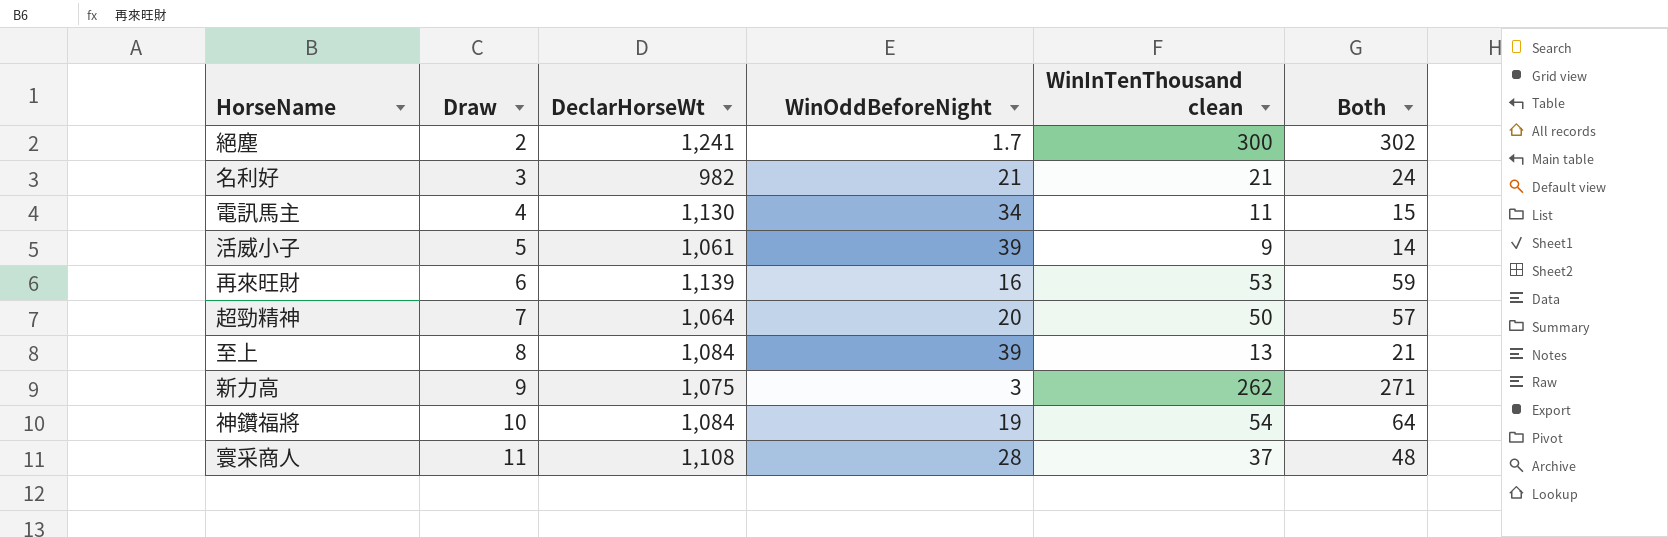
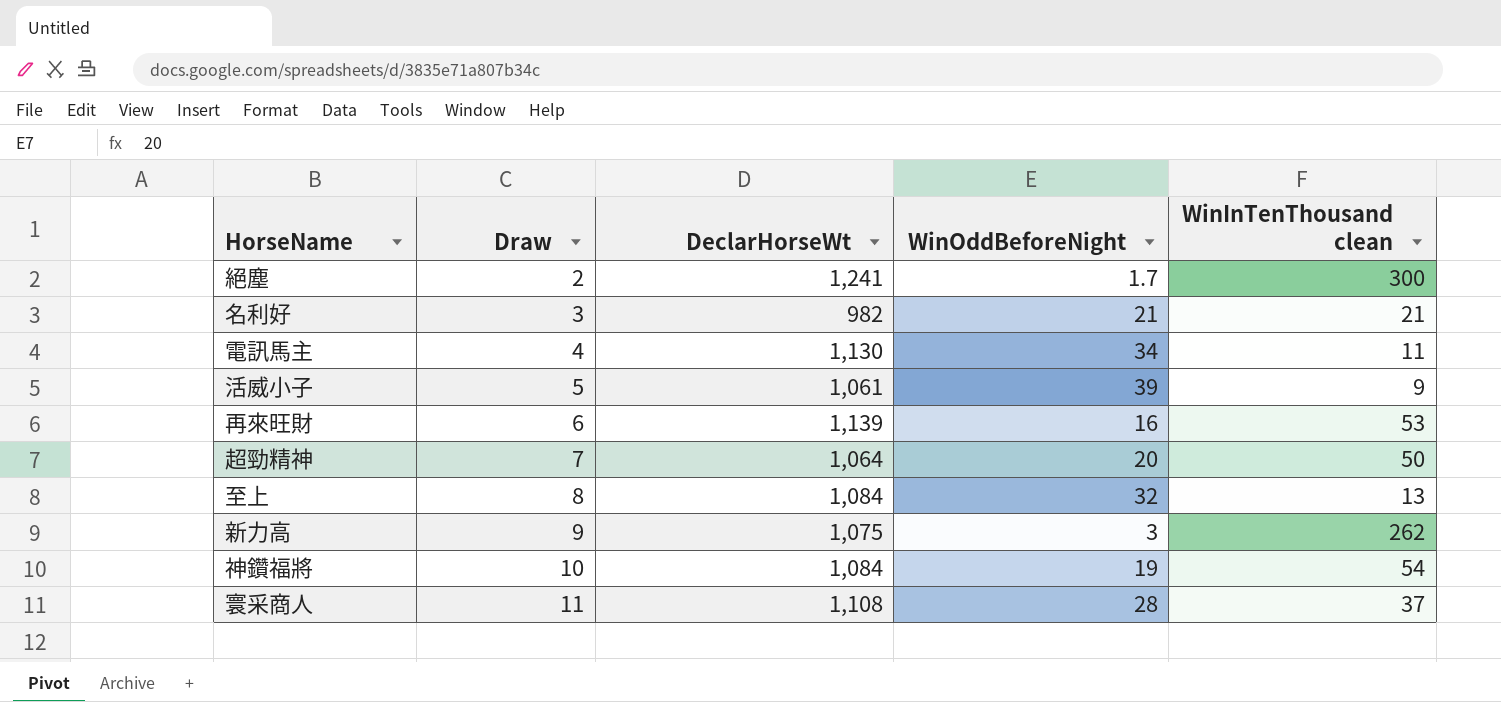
column Both | formula: [Draw] + [WinInTenThousand clean] -> none
至上 | WinOddBeforeNight: 39 -> 32

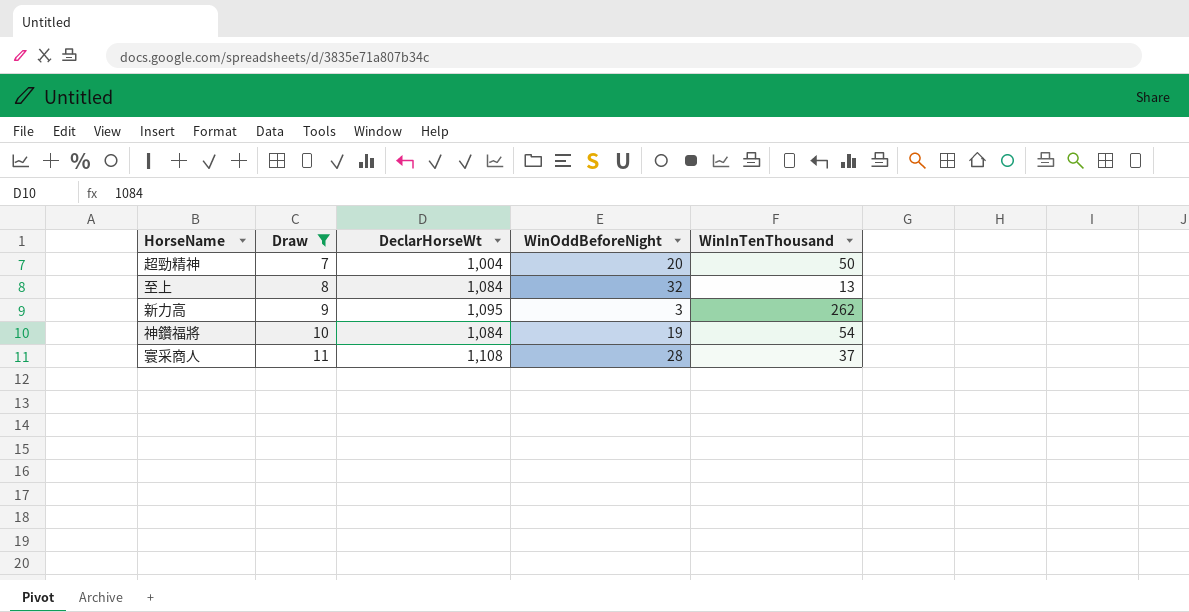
filter: none -> Draw >= 7
column name: WinInTenThousand clean -> WinInTenThousand
超勁精神 | DeclarHorseWt: 1,064 -> 1,004
新力高 | DeclarHorseWt: 1,075 -> 1,095

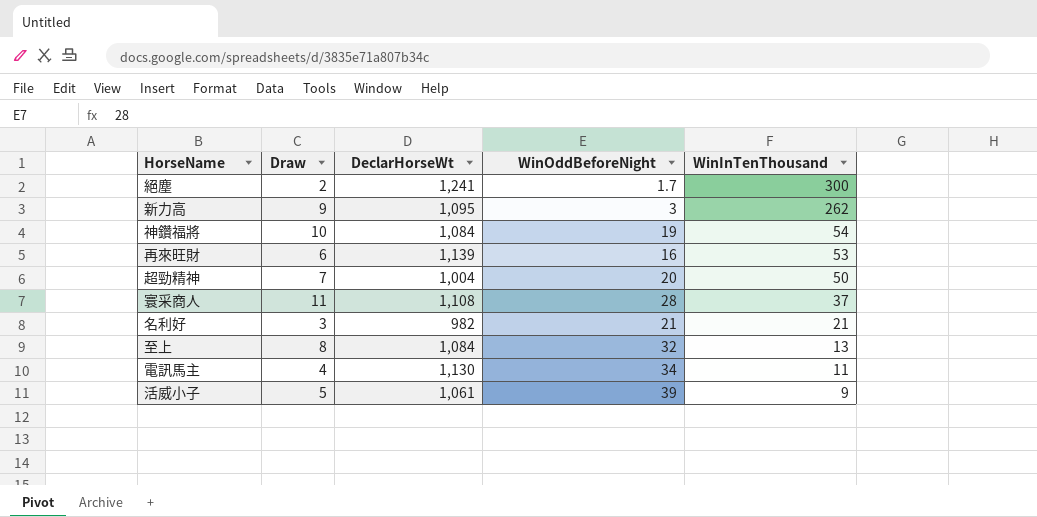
filter: Draw >= 7 -> none
row order: Draw ascending -> WinInTenThousand descending

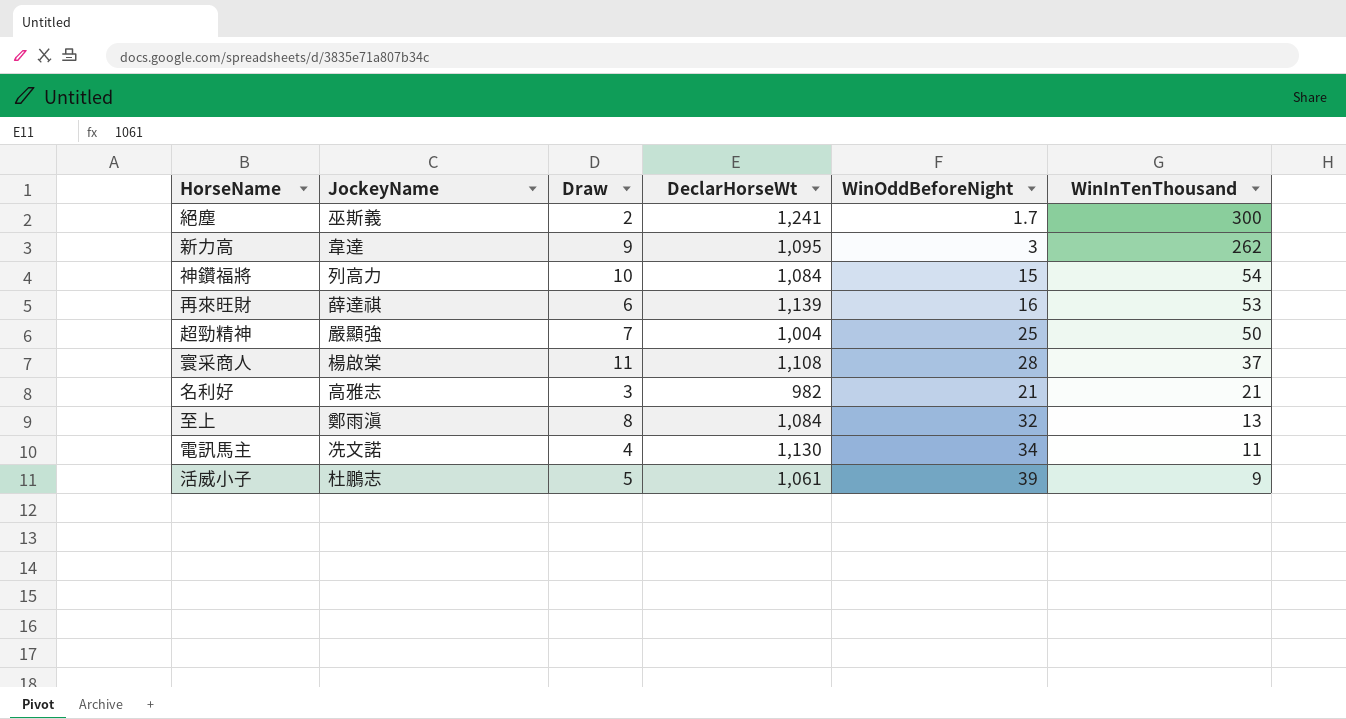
column JockeyName | position: none -> 2
神鑽福將 | WinOddBeforeNight: 19 -> 15
超勁精神 | WinOddBeforeNight: 20 -> 25

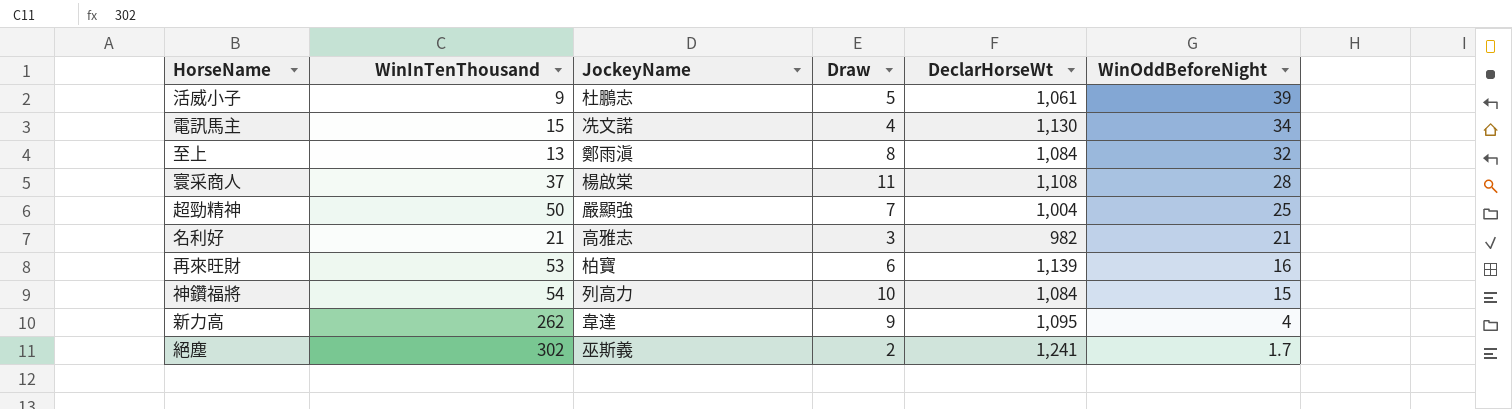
row order: WinInTenThousand descending -> WinOddBeforeNight descending
column WinInTenThousand | position: 6 -> 2
電訊馬主 | WinInTenThousand: 11 -> 15
再來旺財 | JockeyName: 薛達祺 -> 柏寶
新力高 | WinOddBeforeNight: 3 -> 4
絕塵 | WinInTenThousand: 300 -> 302

